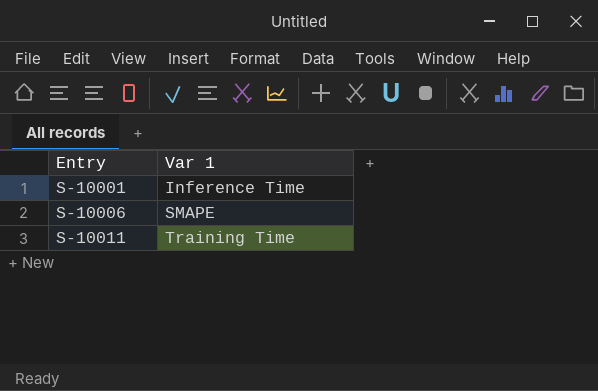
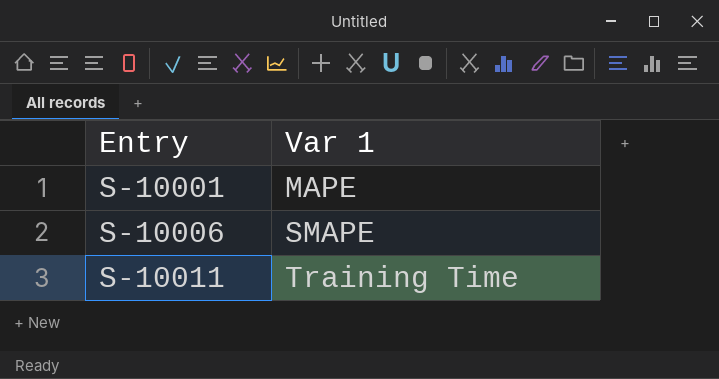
S-10001 | Var 1: Inference Time -> MAPE

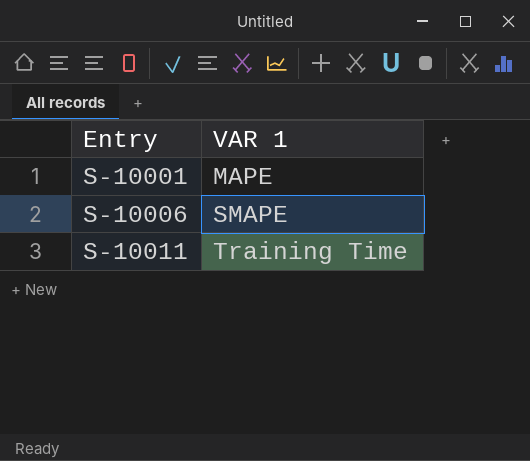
column name: Var 1 -> VAR 1

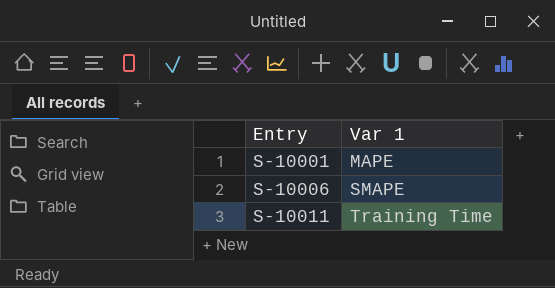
column name: VAR 1 -> Var 1

